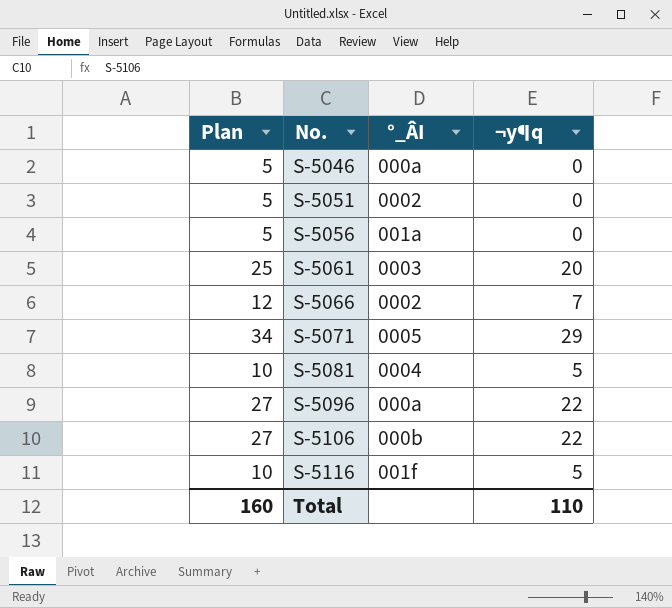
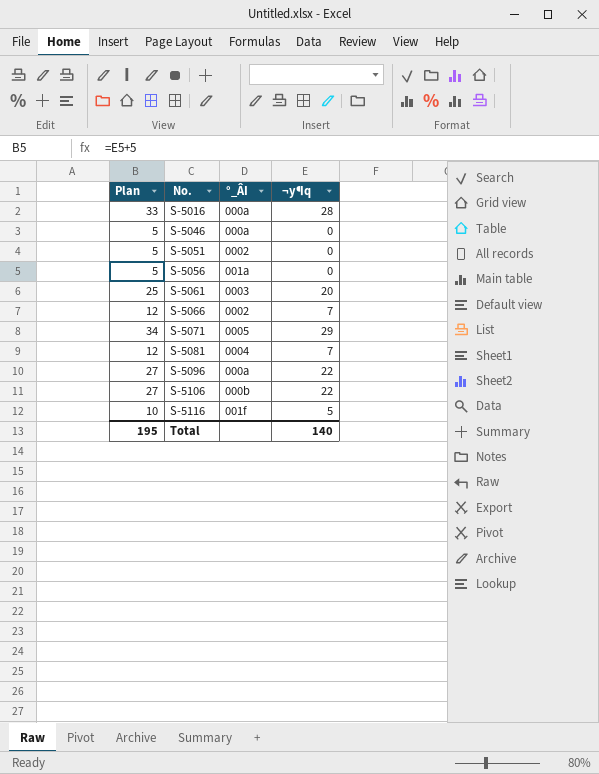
row S-5016: none -> 33 | 000a | 28
S-5081 | Plan: 10 -> 12
S-5081 | ¬y¶q: 5 -> 7
Total | Plan: 160 -> 195
Total | ¬y¶q: 110 -> 140

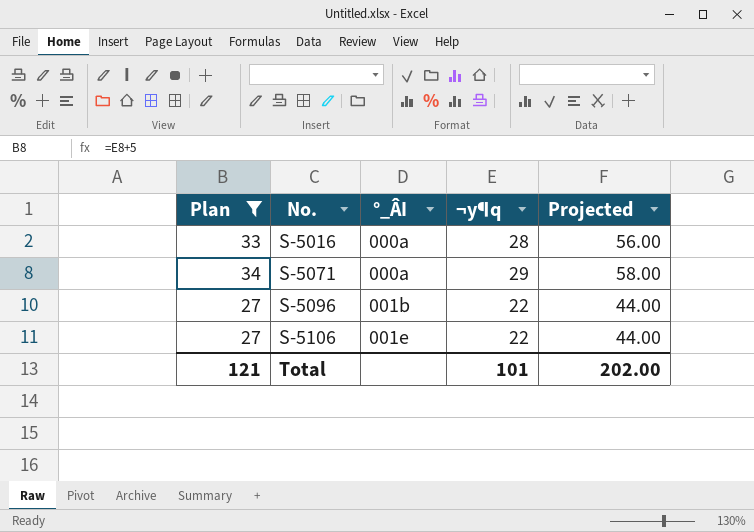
filter: none -> Plan >= 27
column Projected | formula: none -> [¬y¶q] * 2
S-5071 | °_ÂI: 0005 -> 000a
S-5096 | °_ÂI: 000a -> 001b
S-5106 | °_ÂI: 000b -> 001e
Total | Plan: 195 -> 121
Total | ¬y¶q: 140 -> 101

